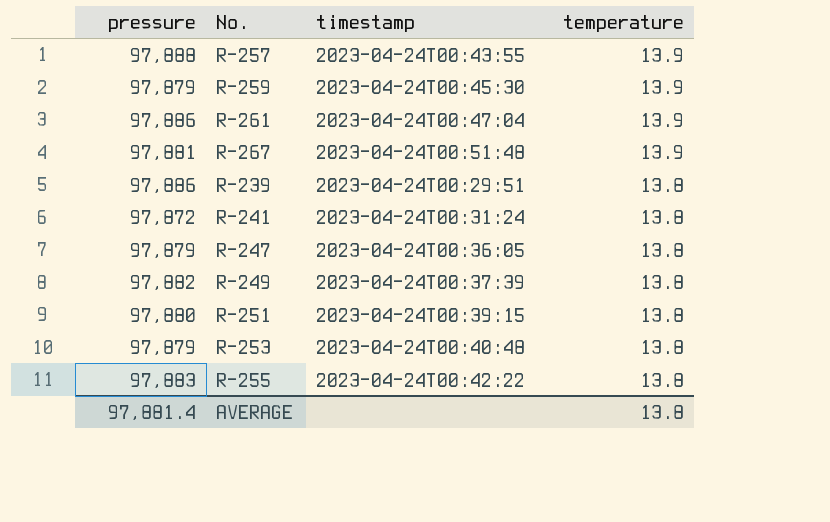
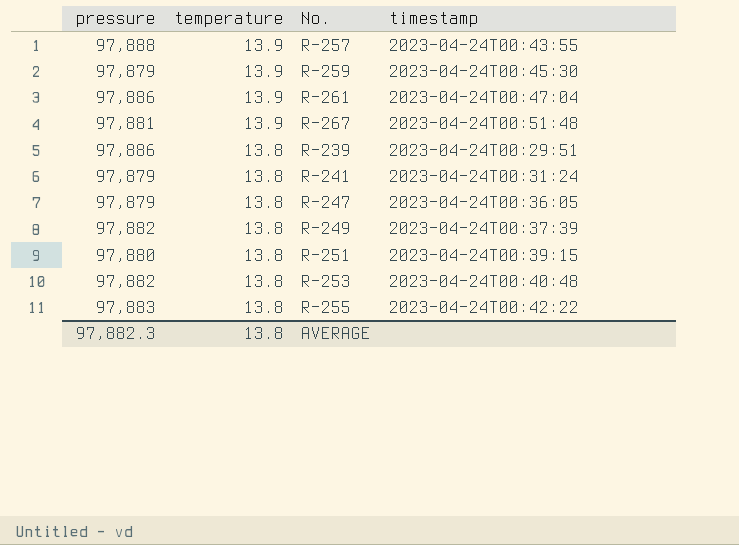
column temperature | position: 4 -> 2
R-241 | pressure: 97,872 -> 97,879
R-253 | pressure: 97,879 -> 97,882
AVERAGE | pressure: 97,881.4 -> 97,882.3

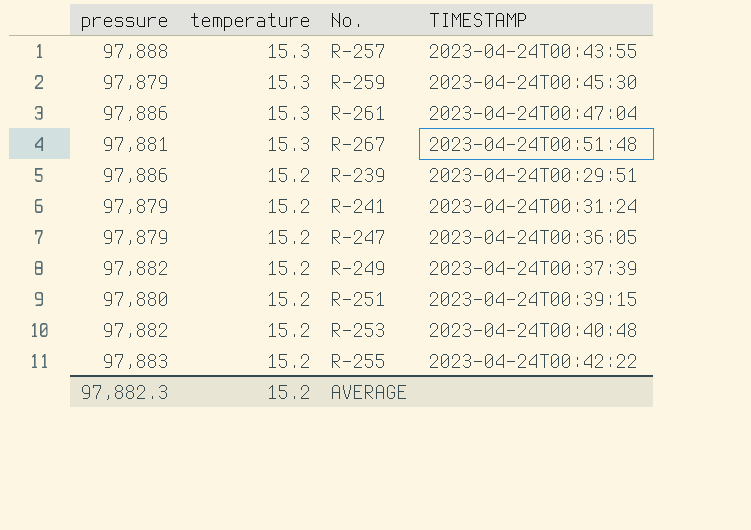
column name: timestamp -> TIMESTAMP
R-257 | temperature: 13.9 -> 15.3
R-259 | temperature: 13.9 -> 15.3
R-261 | temperature: 13.9 -> 15.3
R-267 | temperature: 13.9 -> 15.3
R-239 | temperature: 13.8 -> 15.2
R-241 | temperature: 13.8 -> 15.2
R-247 | temperature: 13.8 -> 15.2
R-249 | temperature: 13.8 -> 15.2
R-251 | temperature: 13.8 -> 15.2
R-253 | temperature: 13.8 -> 15.2
R-255 | temperature: 13.8 -> 15.2
AVERAGE | temperature: 13.8 -> 15.2

